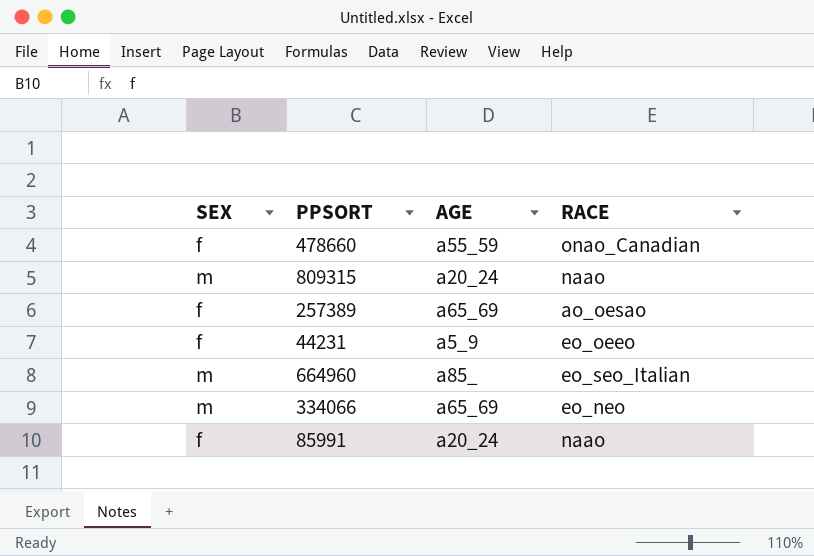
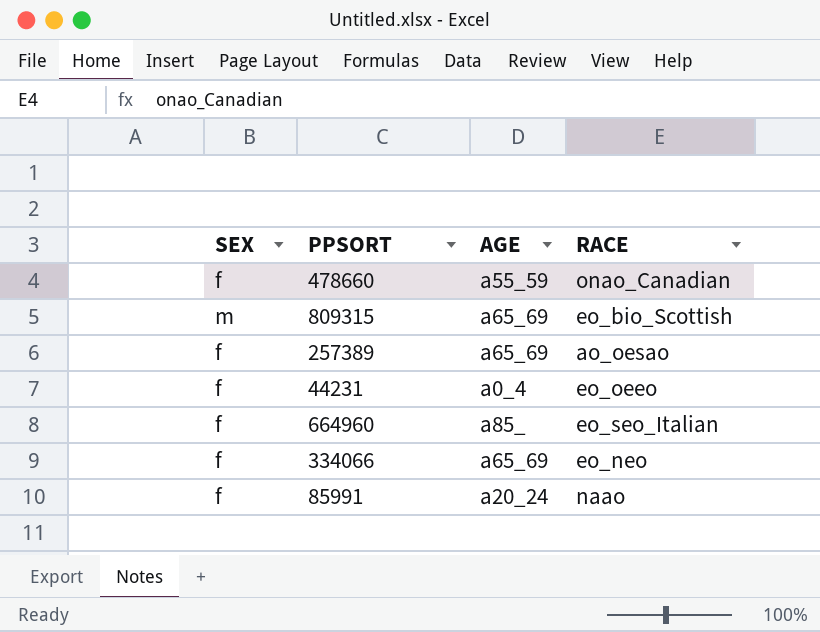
809315 | AGE: a20_24 -> a65_69
809315 | RACE: naao -> eo_bio_Scottish
44231 | AGE: a5_9 -> a0_4
664960 | SEX: m -> f
334066 | SEX: m -> f

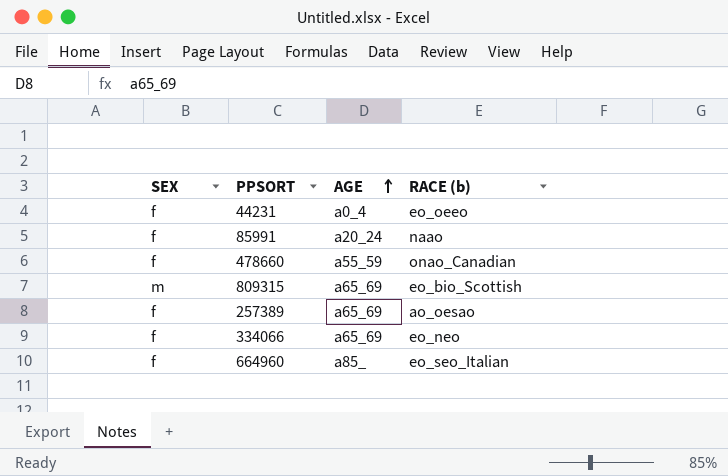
row order: none -> AGE ascending
column name: RACE -> RACE (b)

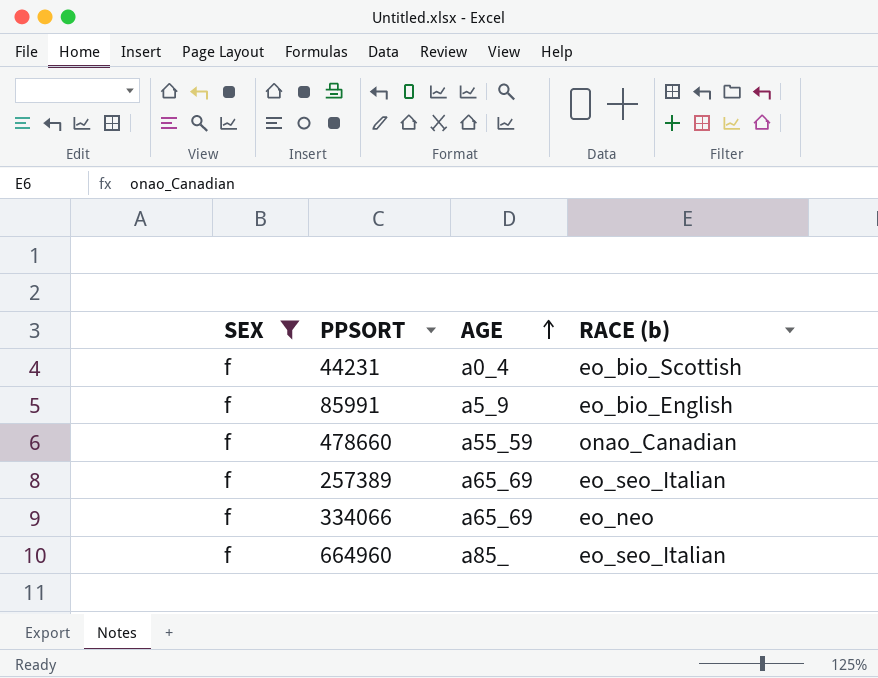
filter: none -> SEX = f
44231 | RACE (b): eo_oeeo -> eo_bio_Scottish
85991 | AGE: a20_24 -> a5_9
85991 | RACE (b): naao -> eo_bio_English
257389 | RACE (b): ao_oesao -> eo_seo_Italian

